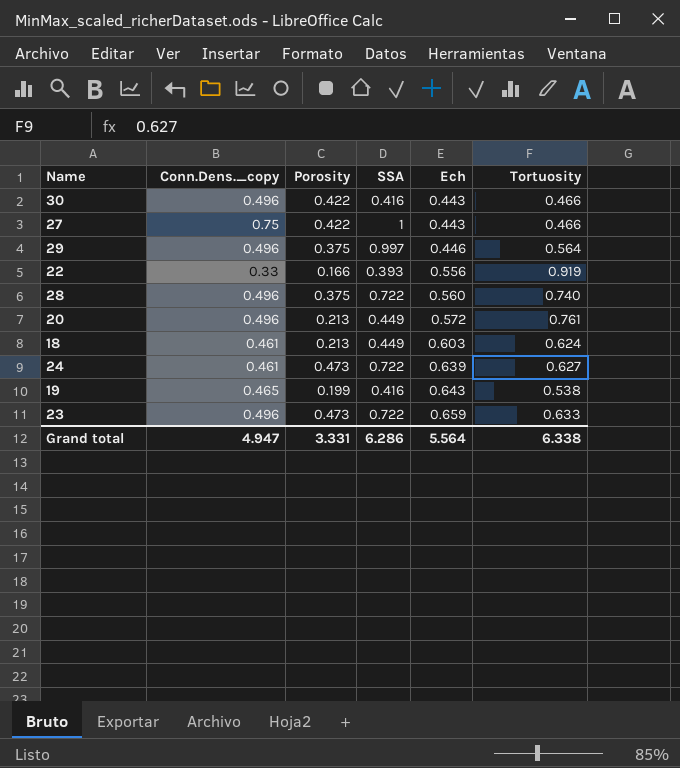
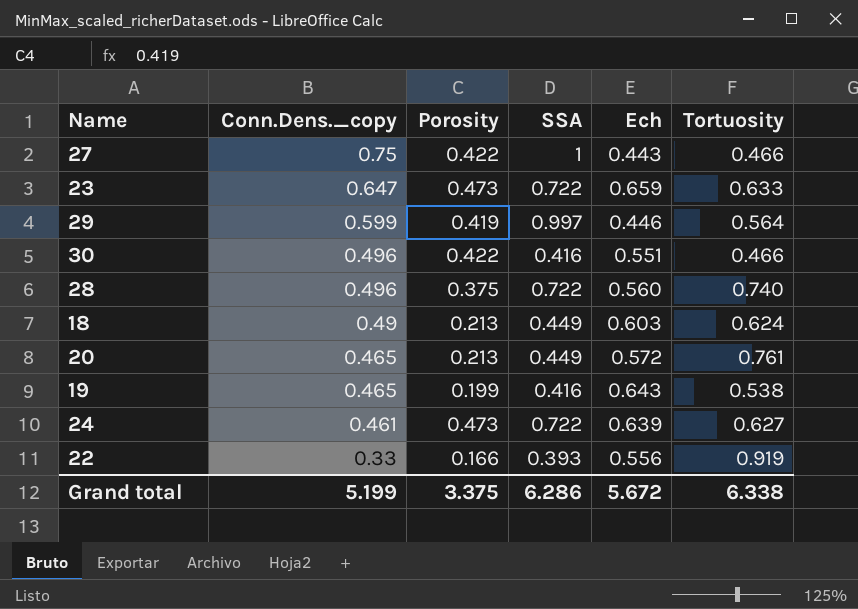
row order: Ech ascending -> Conn.Dens._copy descending
23 | Conn.Dens._copy: 0.496 -> 0.647
29 | Conn.Dens._copy: 0.496 -> 0.599
29 | Porosity: 0.375 -> 0.419
30 | Ech: 0.443 -> 0.551
18 | Conn.Dens._copy: 0.461 -> 0.49
20 | Conn.Dens._copy: 0.496 -> 0.465
Grand total | Conn.Dens._copy: 4.947 -> 5.199
Grand total | Porosity: 3.331 -> 3.375
Grand total | Ech: 5.564 -> 5.672

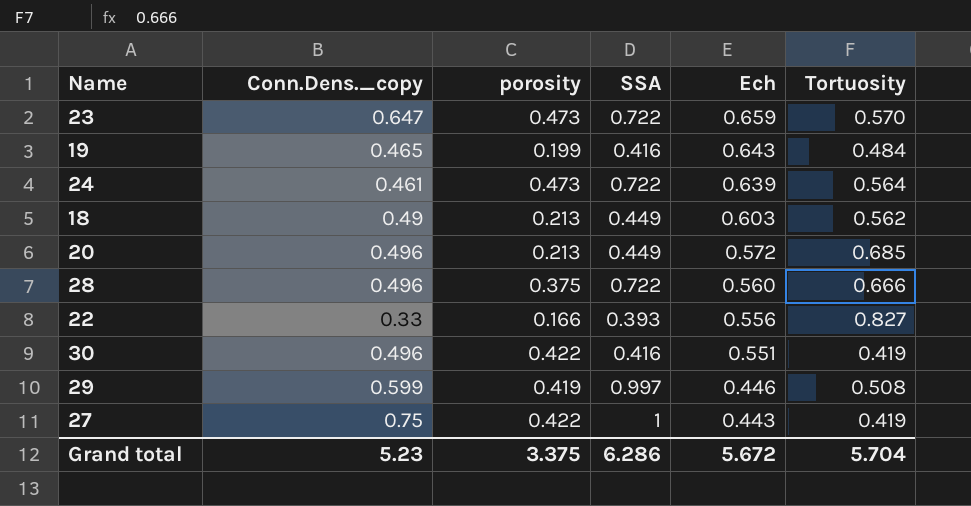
row order: Conn.Dens._copy descending -> Ech descending
column name: Porosity -> porosity
23 | Tortuosity: 0.633 -> 0.570
19 | Tortuosity: 0.538 -> 0.484
24 | Tortuosity: 0.627 -> 0.564
18 | Tortuosity: 0.624 -> 0.562
20 | Conn.Dens._copy: 0.465 -> 0.496
20 | Tortuosity: 0.761 -> 0.685
28 | Tortuosity: 0.740 -> 0.666
22 | Tortuosity: 0.919 -> 0.827
30 | Tortuosity: 0.466 -> 0.419
29 | Tortuosity: 0.564 -> 0.508
27 | Tortuosity: 0.466 -> 0.419
Grand total | Conn.Dens._copy: 5.199 -> 5.23
Grand total | Tortuosity: 6.338 -> 5.704

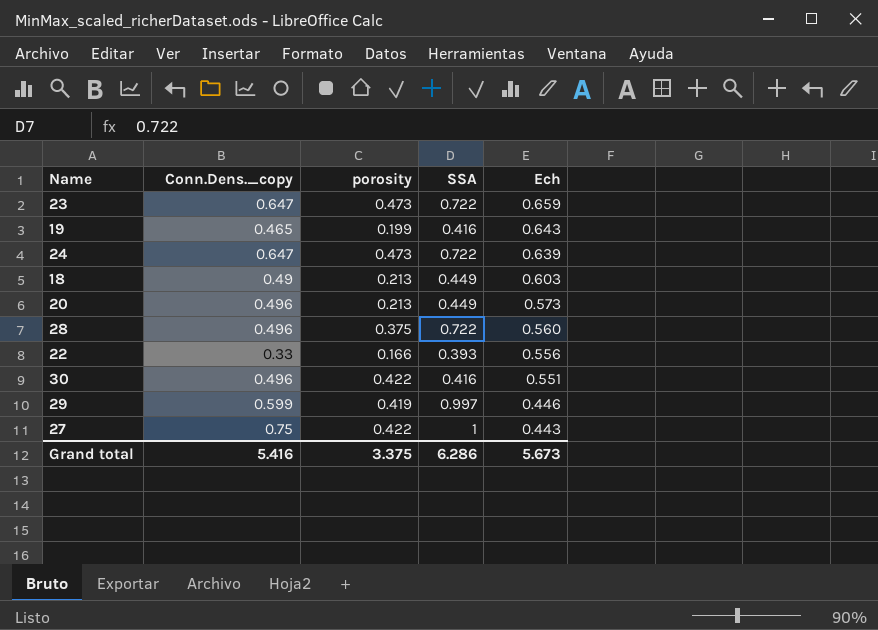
column Tortuosity | position: 6 -> none
24 | Conn.Dens._copy: 0.461 -> 0.647
20 | Ech: 0.572 -> 0.573
Grand total | Conn.Dens._copy: 5.23 -> 5.416
Grand total | Ech: 5.672 -> 5.673

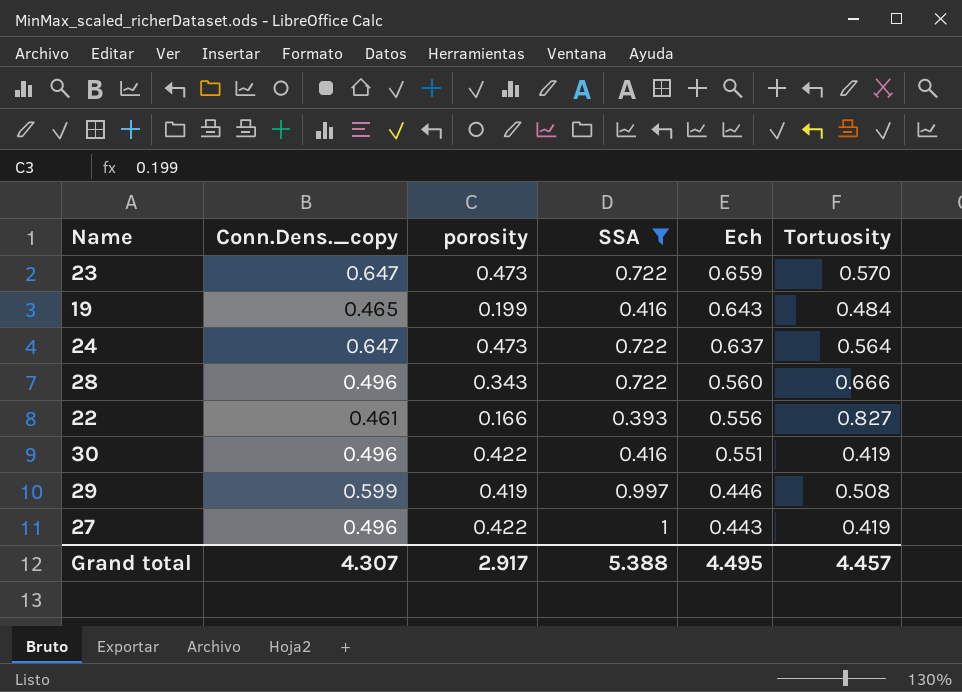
filter: none -> SSA != 0.449
column Tortuosity | position: none -> 6
24 | Ech: 0.639 -> 0.637
28 | porosity: 0.375 -> 0.343
22 | Conn.Dens._copy: 0.33 -> 0.461
27 | Conn.Dens._copy: 0.75 -> 0.496
Grand total | Conn.Dens._copy: 5.416 -> 4.307
Grand total | porosity: 3.375 -> 2.917
Grand total | SSA: 6.286 -> 5.388
Grand total | Ech: 5.673 -> 4.495

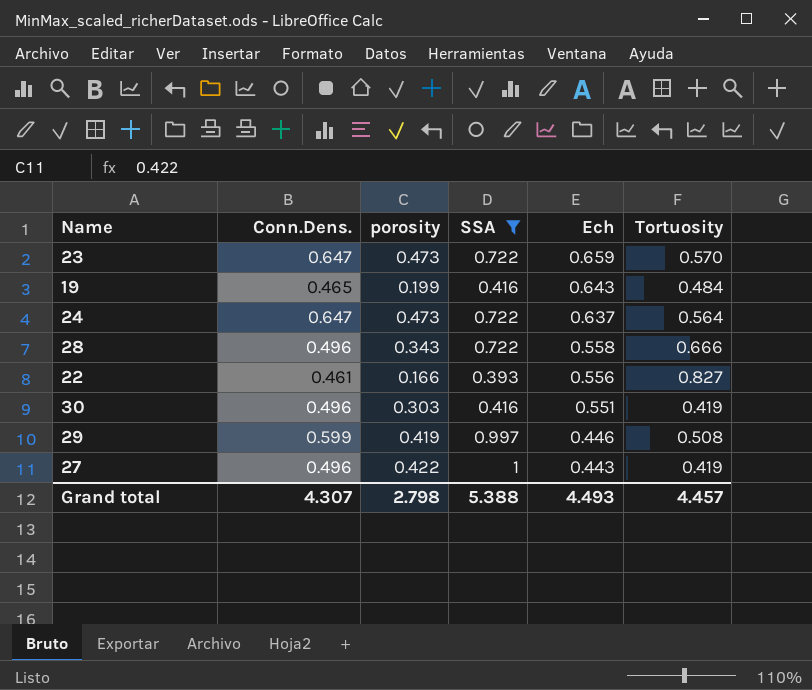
column name: Conn.Dens._copy -> Conn.Dens.
28 | Ech: 0.560 -> 0.558
30 | porosity: 0.422 -> 0.303
Grand total | porosity: 2.917 -> 2.798
Grand total | Ech: 4.495 -> 4.493

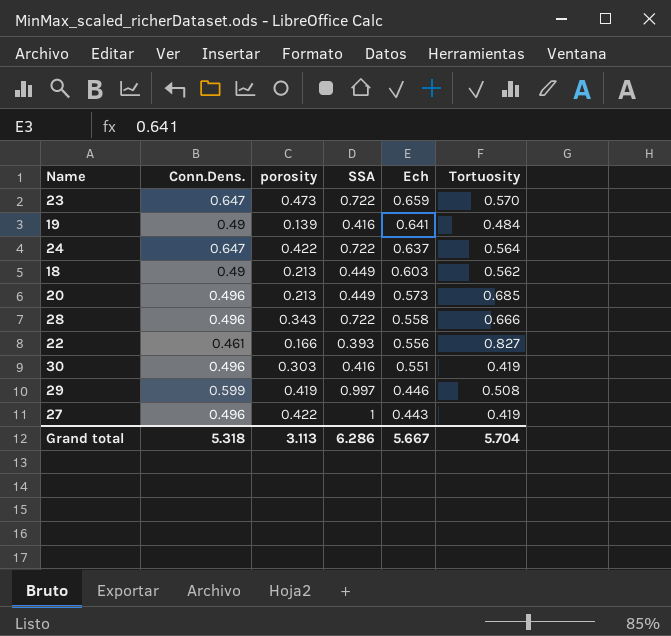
filter: SSA != 0.449 -> none
19 | Conn.Dens.: 0.465 -> 0.49
19 | porosity: 0.199 -> 0.139
19 | Ech: 0.643 -> 0.641
24 | porosity: 0.473 -> 0.422
Grand total | Conn.Dens.: 4.307 -> 5.318
Grand total | porosity: 2.798 -> 3.113
Grand total | SSA: 5.388 -> 6.286
Grand total | Ech: 4.493 -> 5.667
Grand total | Tortuosity: 4.457 -> 5.704

